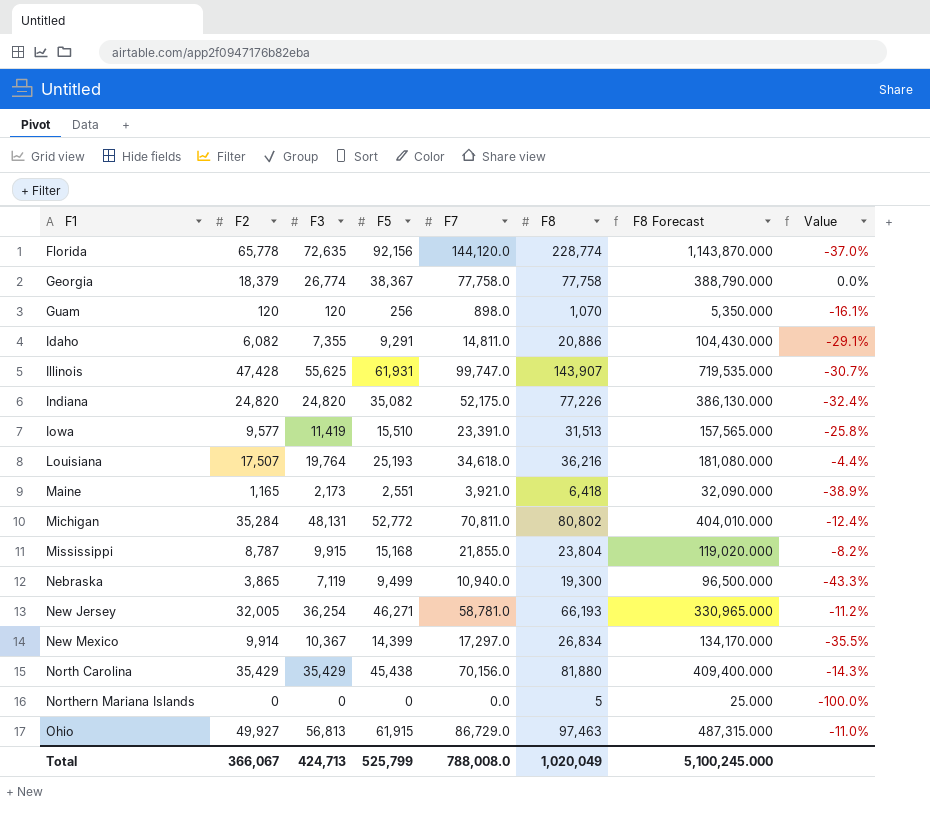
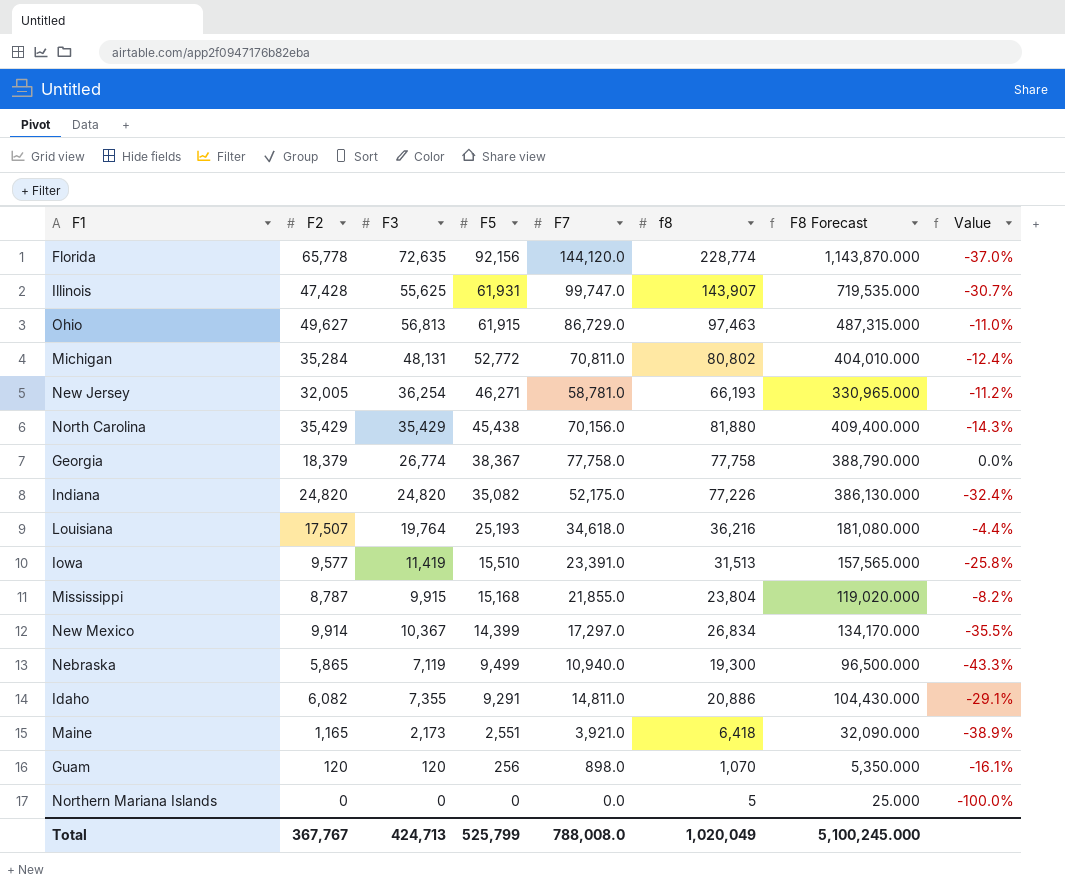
row order: F1 ascending -> F5 descending
column name: F8 -> f8
Ohio | F2: 49,927 -> 49,627
Nebraska | F2: 3,865 -> 5,865
Total | F2: 366,067 -> 367,767

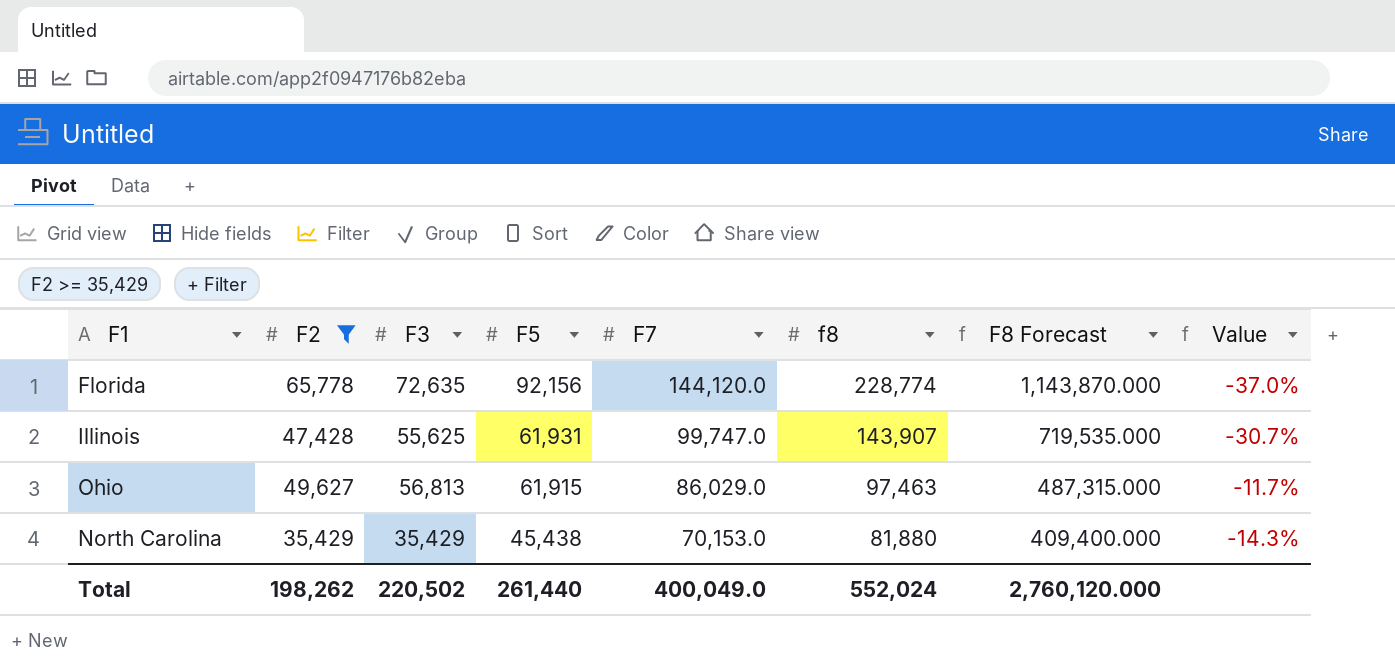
filter: none -> F2 >= 35,429
Ohio | F7: 86,729.0 -> 86,029.0
Ohio | Value: -11.0% -> -11.7%
North Carolina | F7: 70,156.0 -> 70,153.0
Total | F2: 367,767 -> 198,262
Total | F3: 424,713 -> 220,502
Total | F5: 525,799 -> 261,440
Total | F7: 788,008.0 -> 400,049.0
Total | f8: 1,020,049 -> 552,024
Total | F8 Forecast: 5,100,245.000 -> 2,760,120.000

